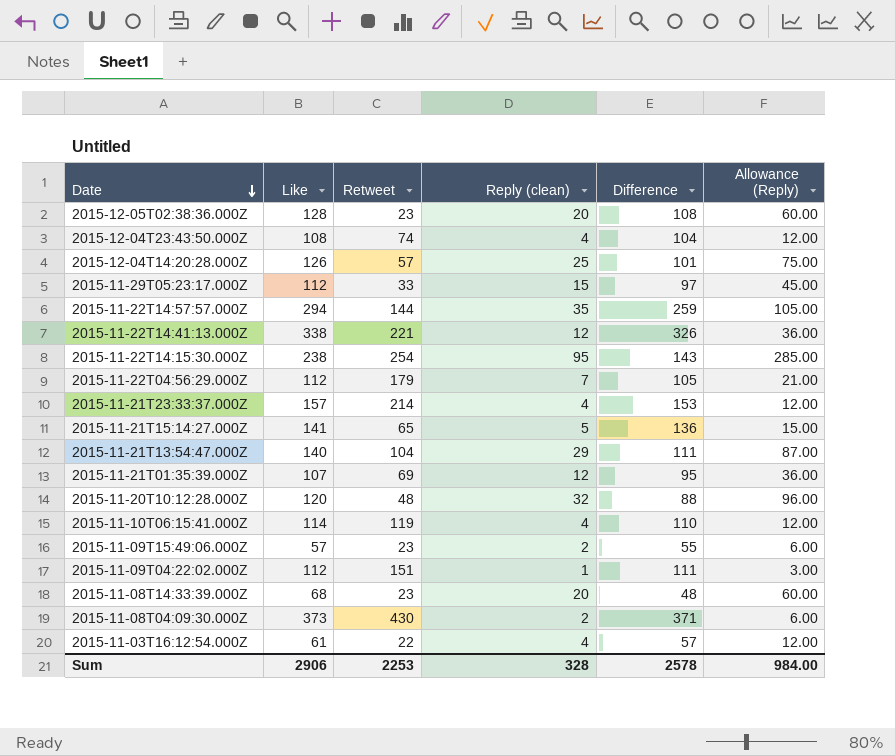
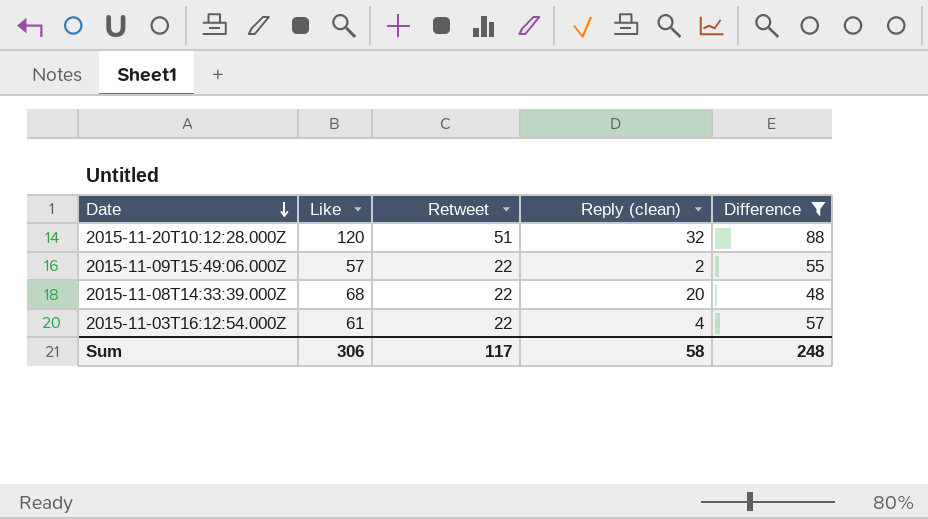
filter: none -> Difference <= 88
column Allowance (Reply) | formula: [Reply (clean)] * 3 -> none
2015-11-20T10:12:28.000Z | Retweet: 48 -> 51
2015-11-09T15:49:06.000Z | Retweet: 23 -> 22
2015-11-08T14:33:39.000Z | Retweet: 23 -> 22
Sum | Like: 2906 -> 306
Sum | Retweet: 2253 -> 117
Sum | Reply (clean): 328 -> 58
Sum | Difference: 2578 -> 248

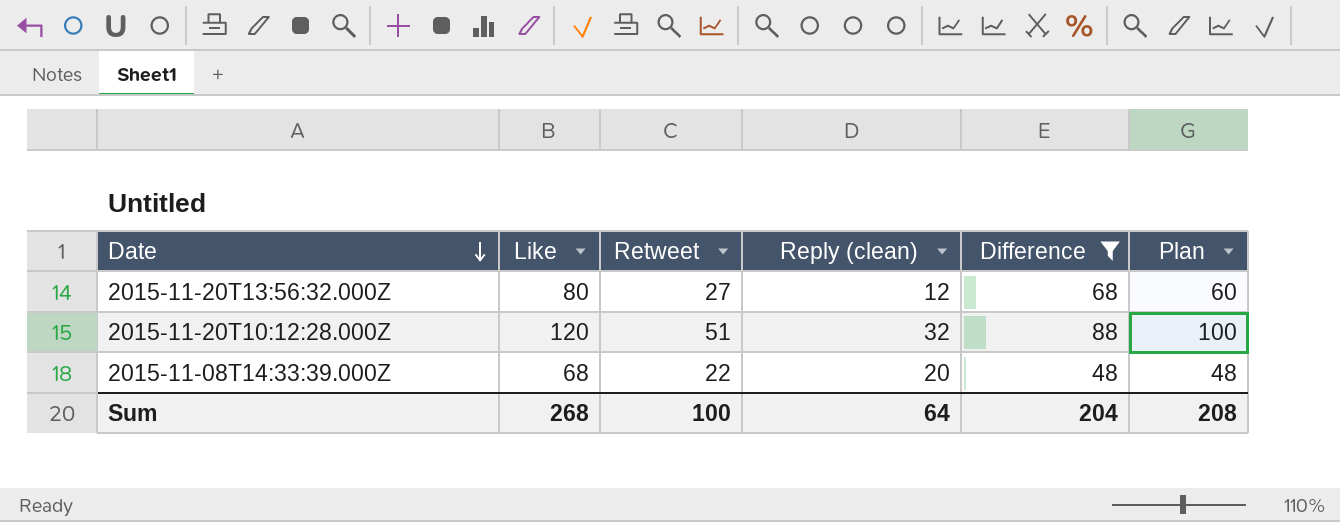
column Plan | formula: none -> [Like] - 20
row 2015-11-09T15:49:06.000Z: 57 | 22 | 2 | 55 -> none
row 2015-11-03T16:12:54.000Z: 61 | 22 | 4 | 57 -> none
row 2015-11-20T13:56:32.000Z: none -> 80 | 27 | 12 | 68 | 60
Sum | Like: 306 -> 268
Sum | Retweet: 117 -> 100
Sum | Reply (clean): 58 -> 64
Sum | Difference: 248 -> 204

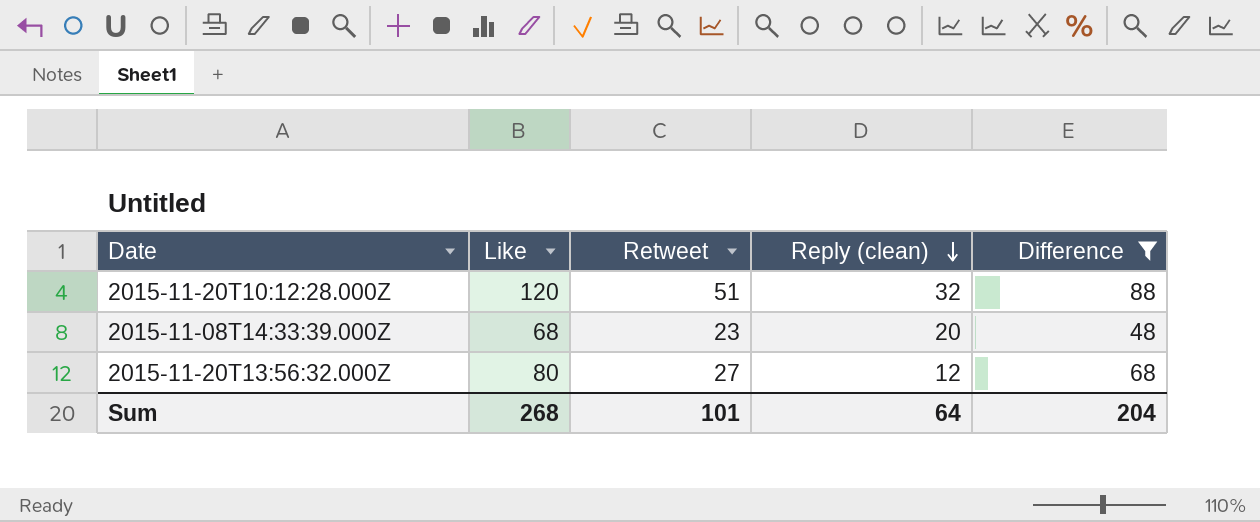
row order: Date descending -> Reply (clean) descending
column Plan | formula: [Like] - 20 -> none
2015-11-08T14:33:39.000Z | Retweet: 22 -> 23
Sum | Retweet: 100 -> 101

